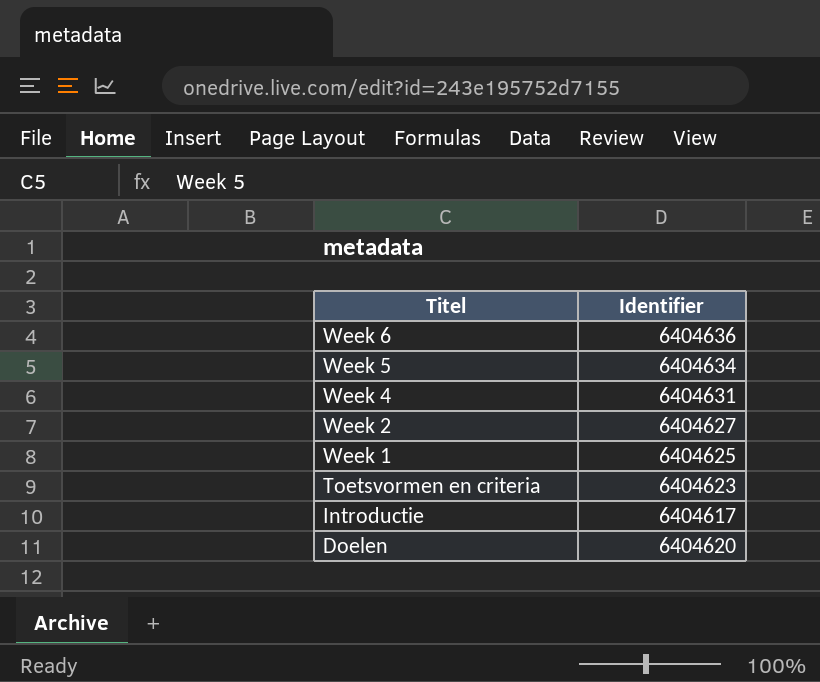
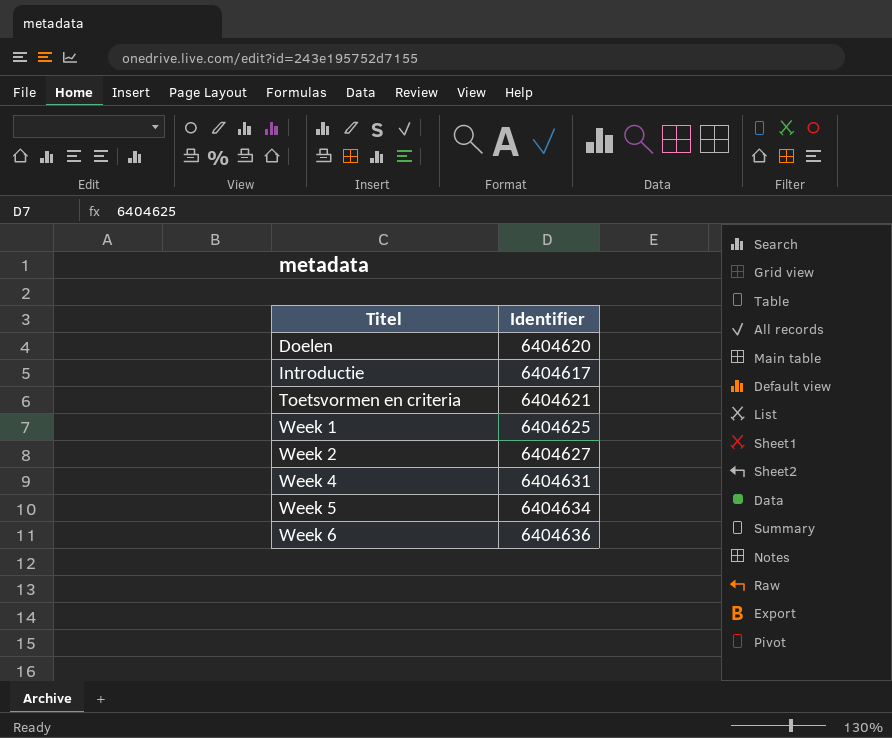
row order: Titel descending -> Titel ascending
Toetsvormen en criteria | Identifier: 6404623 -> 6404621

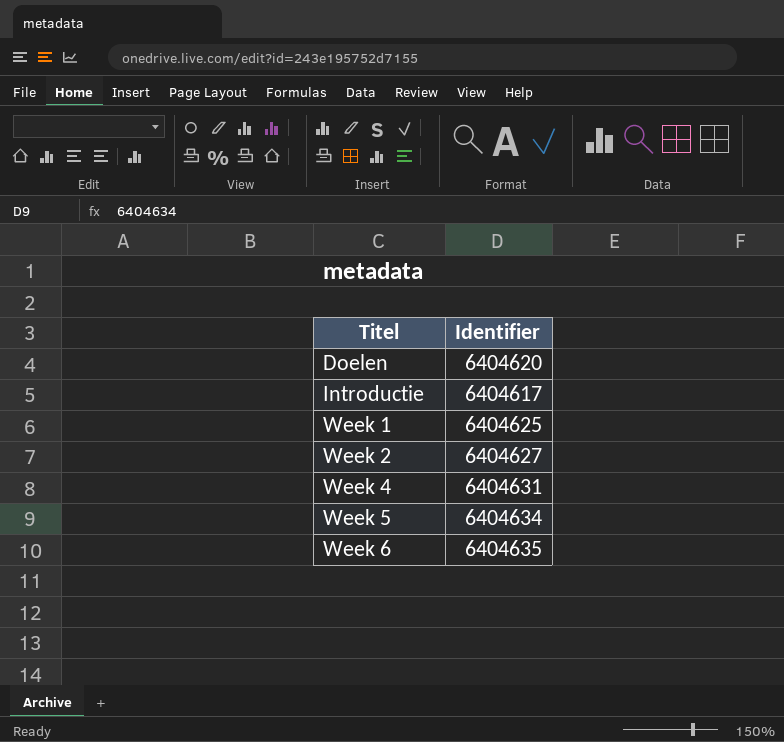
row Toetsvormen en criteria: 6404621 -> none
Week 6 | Identifier: 6404636 -> 6404635

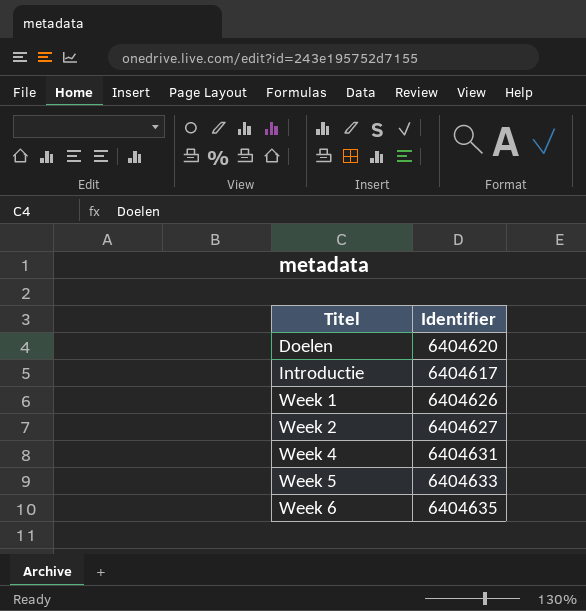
Week 1 | Identifier: 6404625 -> 6404626
Week 5 | Identifier: 6404634 -> 6404633

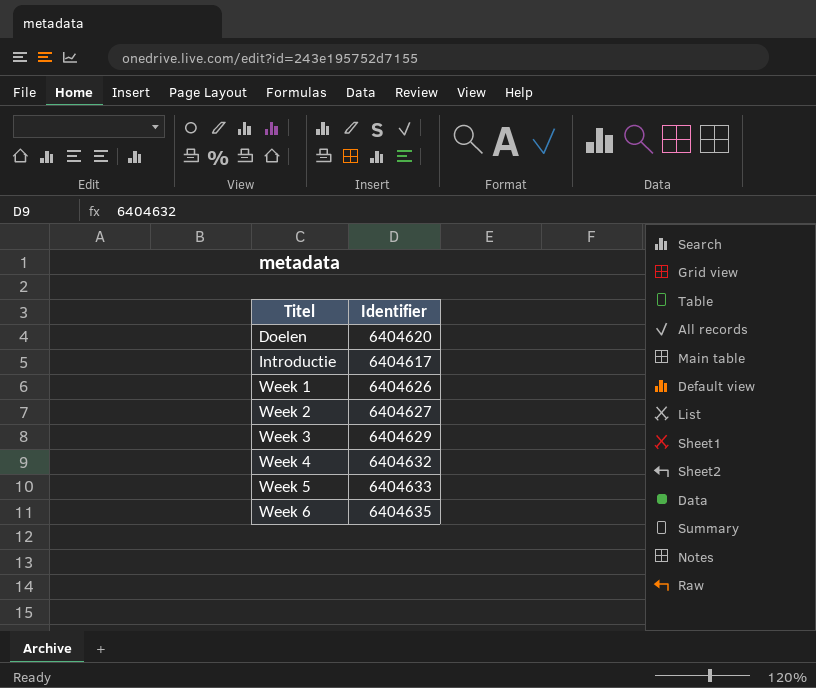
row Week 3: none -> 6404629
Week 4 | Identifier: 6404631 -> 6404632

